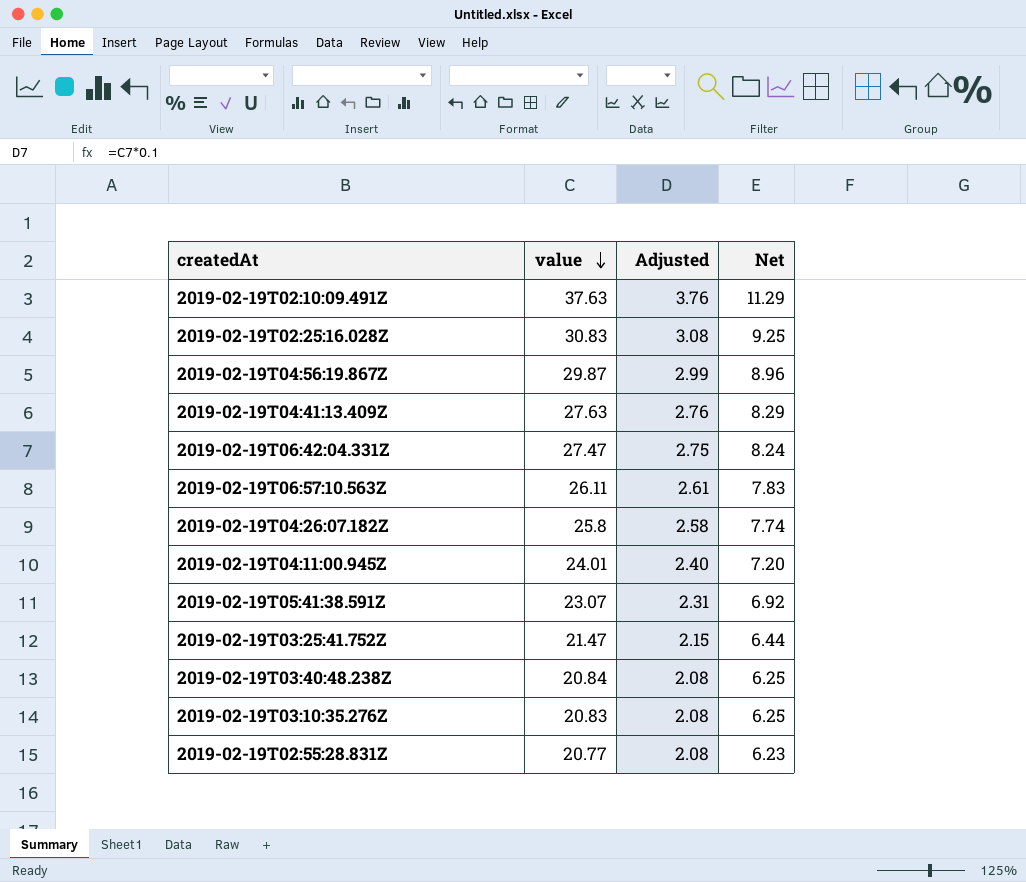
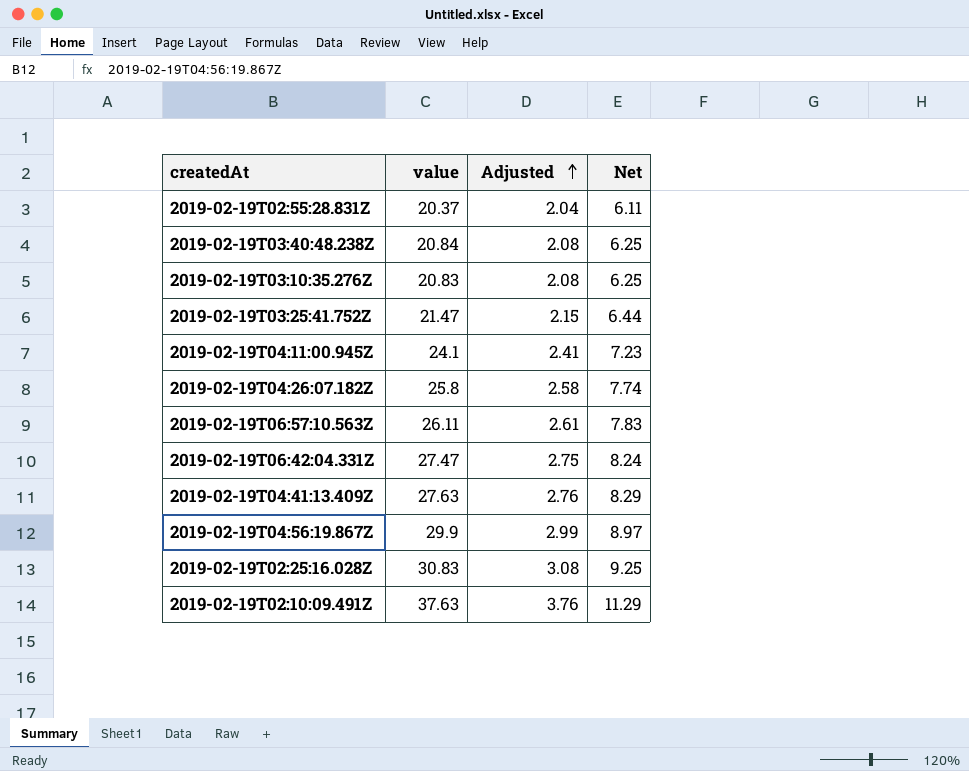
row order: value descending -> Adjusted ascending
row 2019-02-19T05:41:38.591Z: 23.07 | 2.31 | 6.92 -> none
2019-02-19T02:55:28.831Z | value: 20.77 -> 20.37
2019-02-19T02:55:28.831Z | Adjusted: 2.08 -> 2.04
2019-02-19T02:55:28.831Z | Net: 6.23 -> 6.11
2019-02-19T04:11:00.945Z | value: 24.01 -> 24.1
2019-02-19T04:11:00.945Z | Adjusted: 2.40 -> 2.41
2019-02-19T04:11:00.945Z | Net: 7.20 -> 7.23
2019-02-19T04:56:19.867Z | value: 29.87 -> 29.9
2019-02-19T04:56:19.867Z | Net: 8.96 -> 8.97

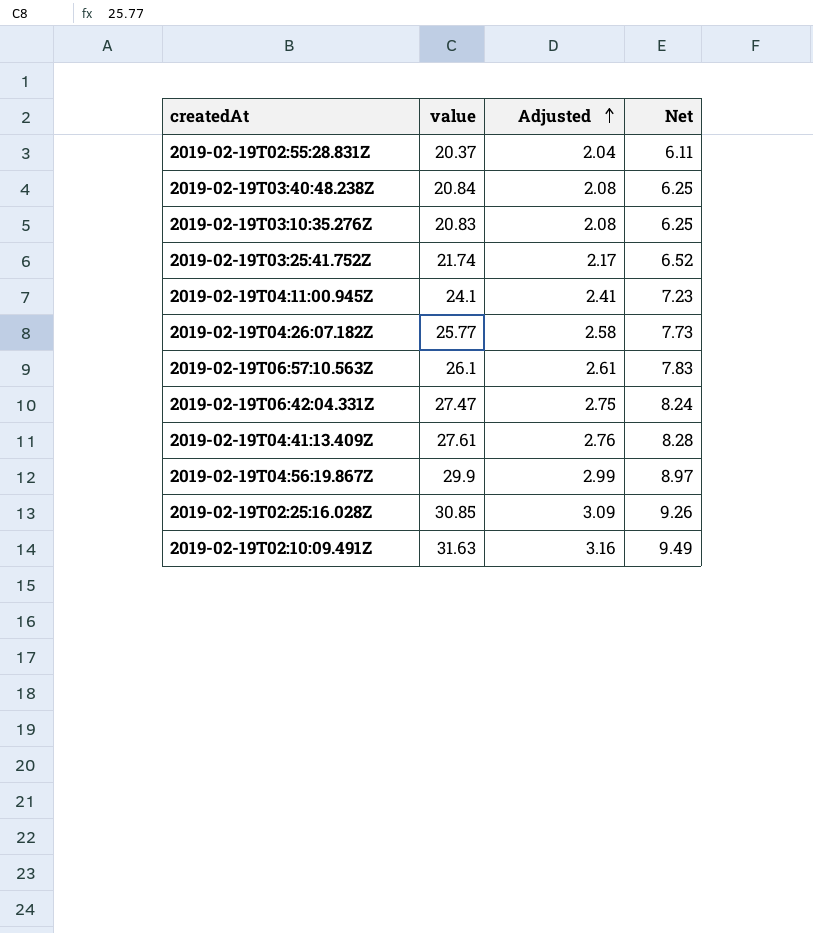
2019-02-19T03:25:41.752Z | value: 21.47 -> 21.74
2019-02-19T03:25:41.752Z | Adjusted: 2.15 -> 2.17
2019-02-19T03:25:41.752Z | Net: 6.44 -> 6.52
2019-02-19T04:26:07.182Z | value: 25.8 -> 25.77
2019-02-19T04:26:07.182Z | Net: 7.74 -> 7.73
2019-02-19T06:57:10.563Z | value: 26.11 -> 26.1
2019-02-19T04:41:13.409Z | value: 27.63 -> 27.61
2019-02-19T04:41:13.409Z | Net: 8.29 -> 8.28
2019-02-19T02:25:16.028Z | value: 30.83 -> 30.85
2019-02-19T02:25:16.028Z | Adjusted: 3.08 -> 3.09
2019-02-19T02:25:16.028Z | Net: 9.25 -> 9.26
2019-02-19T02:10:09.491Z | value: 37.63 -> 31.63
2019-02-19T02:10:09.491Z | Adjusted: 3.76 -> 3.16
2019-02-19T02:10:09.491Z | Net: 11.29 -> 9.49

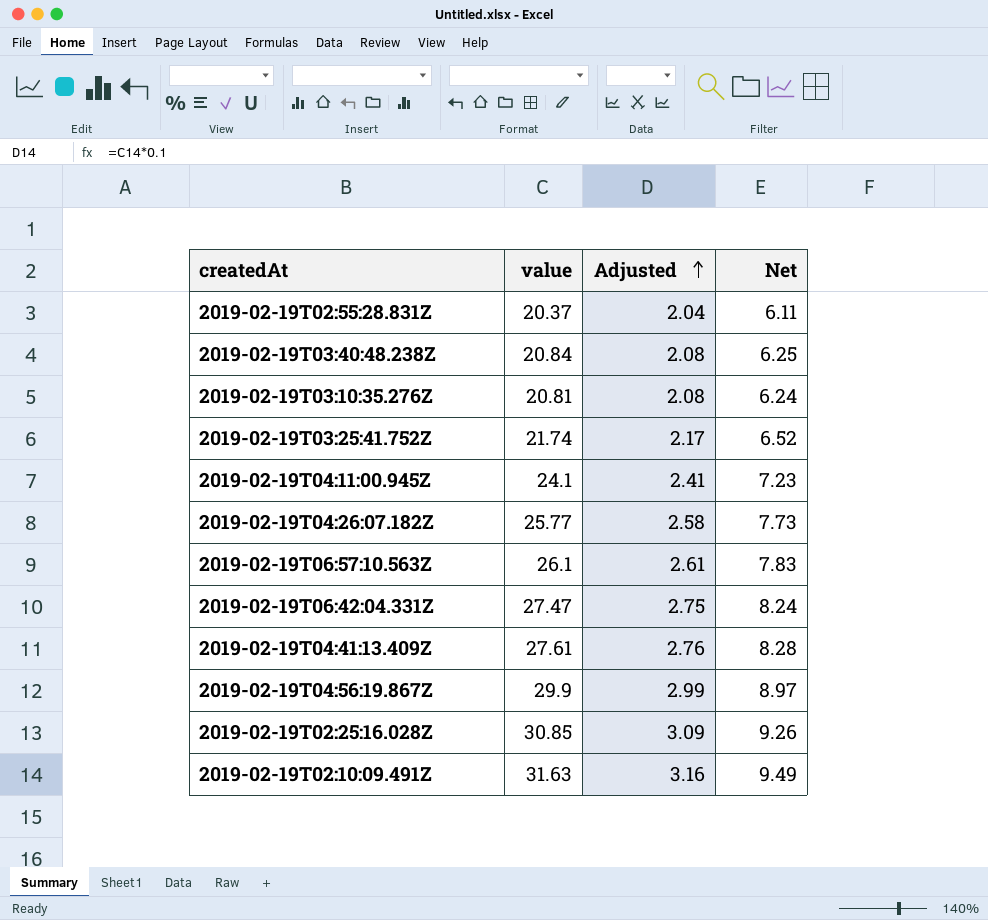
2019-02-19T03:10:35.276Z | value: 20.83 -> 20.81
2019-02-19T03:10:35.276Z | Net: 6.25 -> 6.24

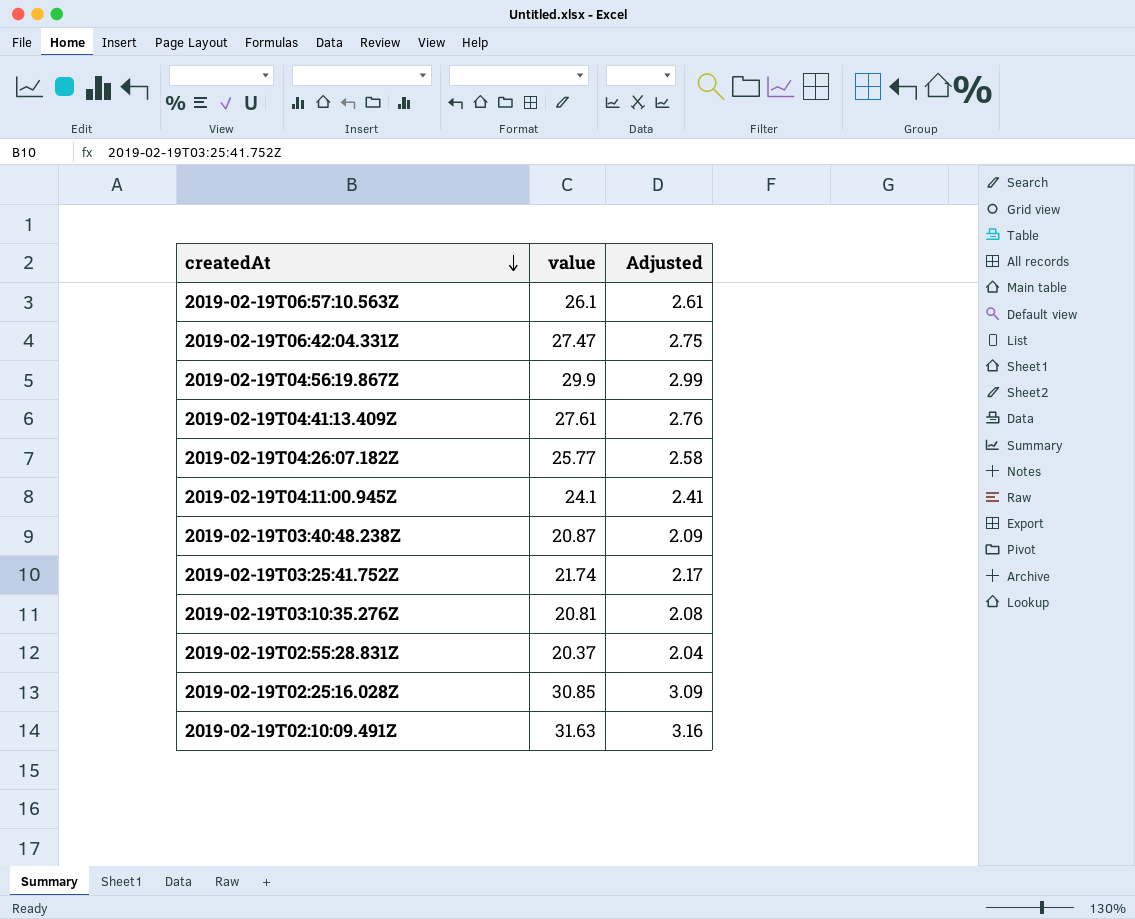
row order: Adjusted ascending -> createdAt descending
column Net | formula: [value] * 0.3 -> none
2019-02-19T03:40:48.238Z | value: 20.84 -> 20.87
2019-02-19T03:40:48.238Z | Adjusted: 2.08 -> 2.09

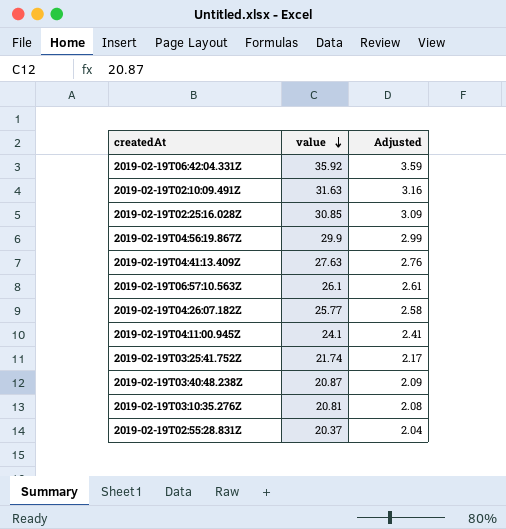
row order: createdAt descending -> value descending
2019-02-19T06:42:04.331Z | value: 27.47 -> 35.92
2019-02-19T06:42:04.331Z | Adjusted: 2.75 -> 3.59
2019-02-19T04:41:13.409Z | value: 27.61 -> 27.63

